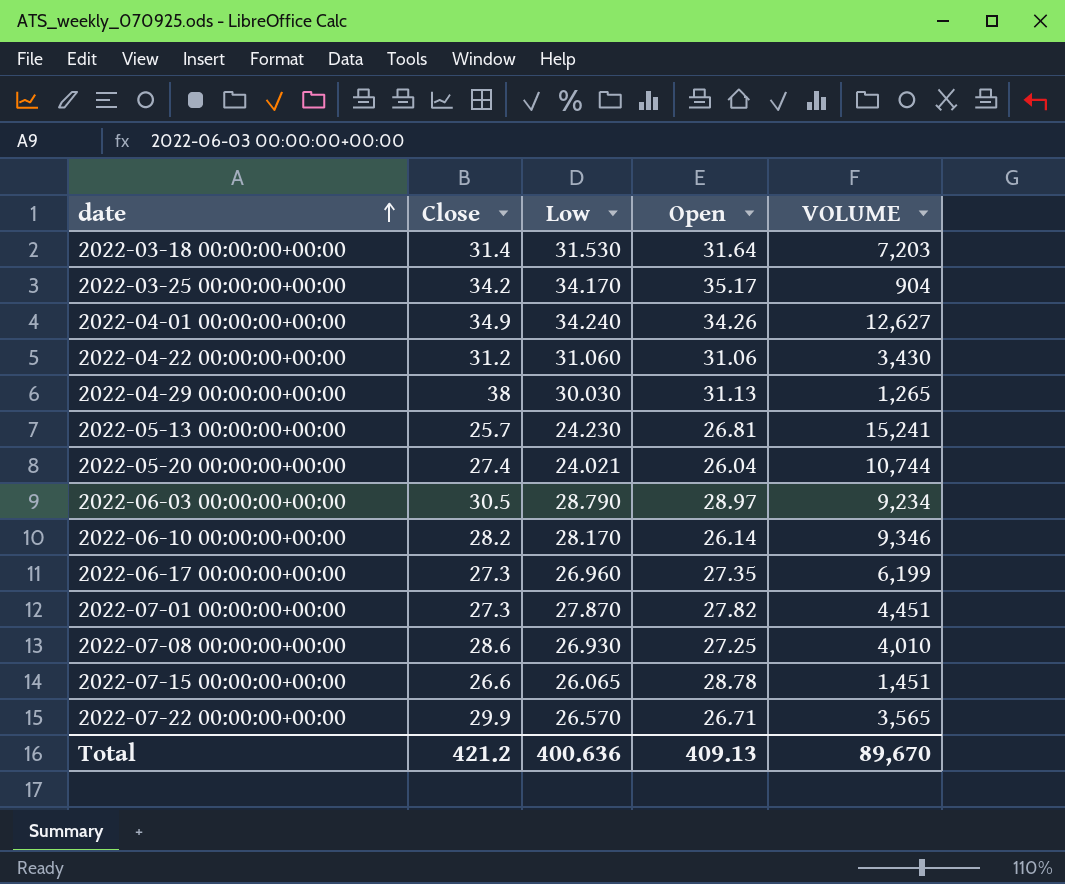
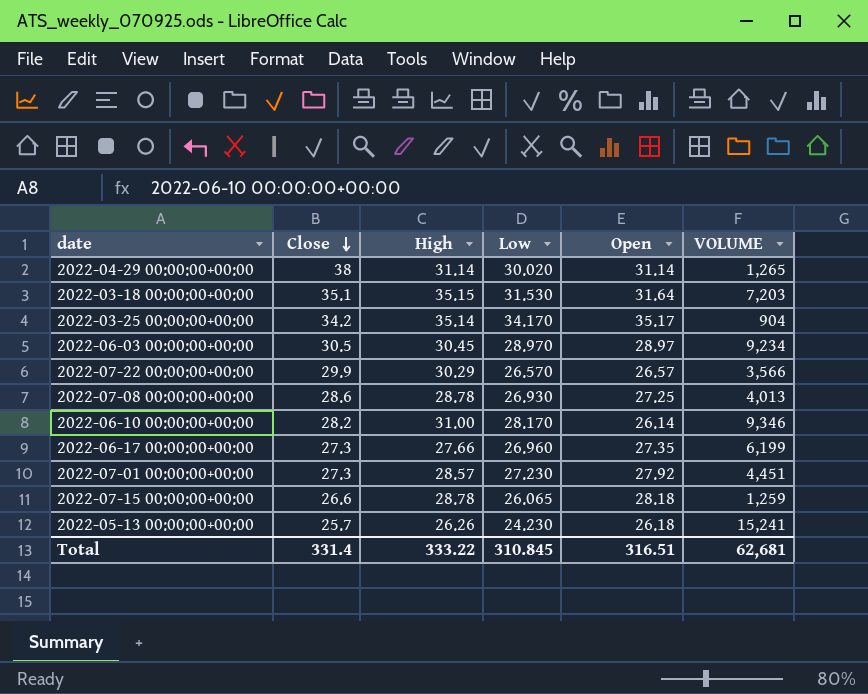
row order: date ascending -> Close descending
column High | position: none -> 3
row 2022-04-01 00:00:00+00:00: 34.9 | 34.240 | 34.26 | 12,627 -> none
row 2022-04-22 00:00:00+00:00: 31.2 | 31.060 | 31.06 | 3,430 -> none
row 2022-05-20 00:00:00+00:00: 27.4 | 24.021 | 26.04 | 10,744 -> none
2022-04-29 00:00:00+00:00 | Low: 30.030 -> 30.020
2022-04-29 00:00:00+00:00 | Open: 31.13 -> 31.14
2022-03-18 00:00:00+00:00 | Close: 31.4 -> 35.1
2022-06-03 00:00:00+00:00 | Low: 28.790 -> 28.970
2022-07-22 00:00:00+00:00 | Open: 26.71 -> 26.57
2022-07-22 00:00:00+00:00 | VOLUME: 3,565 -> 3,566
2022-07-08 00:00:00+00:00 | VOLUME: 4,010 -> 4,013
2022-07-01 00:00:00+00:00 | Low: 27.870 -> 27.230
2022-07-01 00:00:00+00:00 | Open: 27.82 -> 27.92
2022-07-15 00:00:00+00:00 | Open: 28.78 -> 28.18
2022-07-15 00:00:00+00:00 | VOLUME: 1,451 -> 1,259
2022-05-13 00:00:00+00:00 | Open: 26.81 -> 26.18
Total | Close: 421.2 -> 331.4
Total | Low: 400.636 -> 310.845
Total | Open: 409.13 -> 316.51
Total | VOLUME: 89,670 -> 62,681

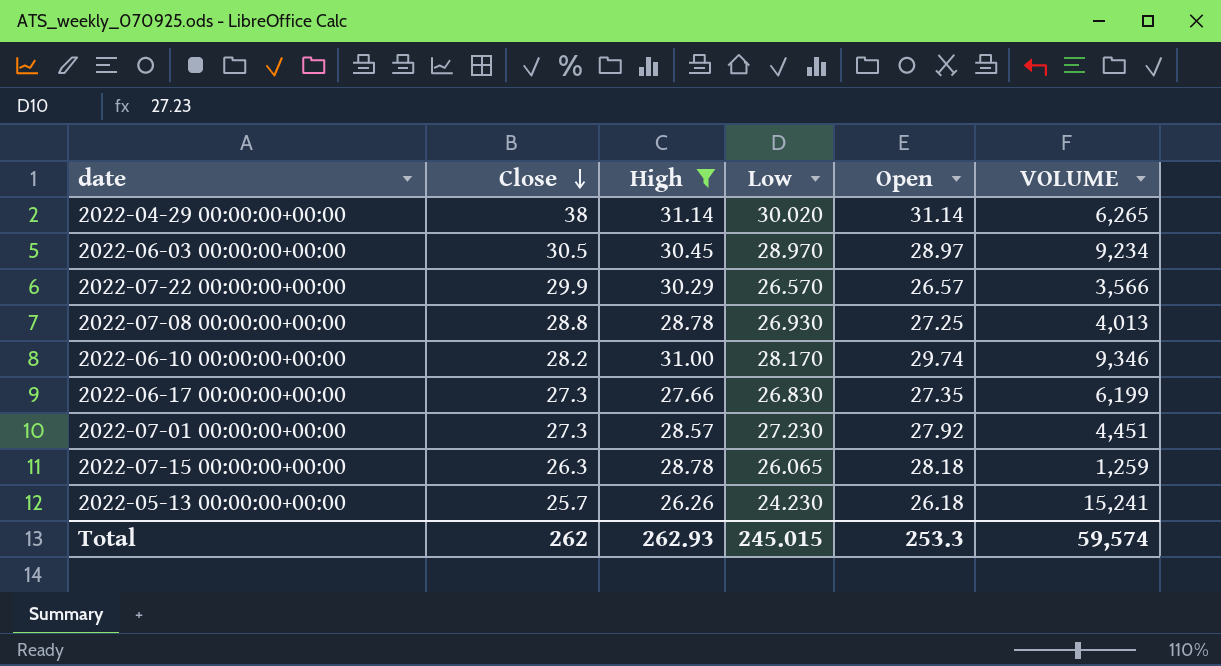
filter: none -> High <= 31.14
2022-04-29 00:00:00+00:00 | VOLUME: 1,265 -> 6,265
2022-07-08 00:00:00+00:00 | Close: 28.6 -> 28.8
2022-06-10 00:00:00+00:00 | Open: 26.14 -> 29.74
2022-06-17 00:00:00+00:00 | Low: 26.960 -> 26.830
2022-07-15 00:00:00+00:00 | Close: 26.6 -> 26.3
Total | Close: 331.4 -> 262
Total | High: 333.22 -> 262.93
Total | Low: 310.845 -> 245.015
Total | Open: 316.51 -> 253.3
Total | VOLUME: 62,681 -> 59,574

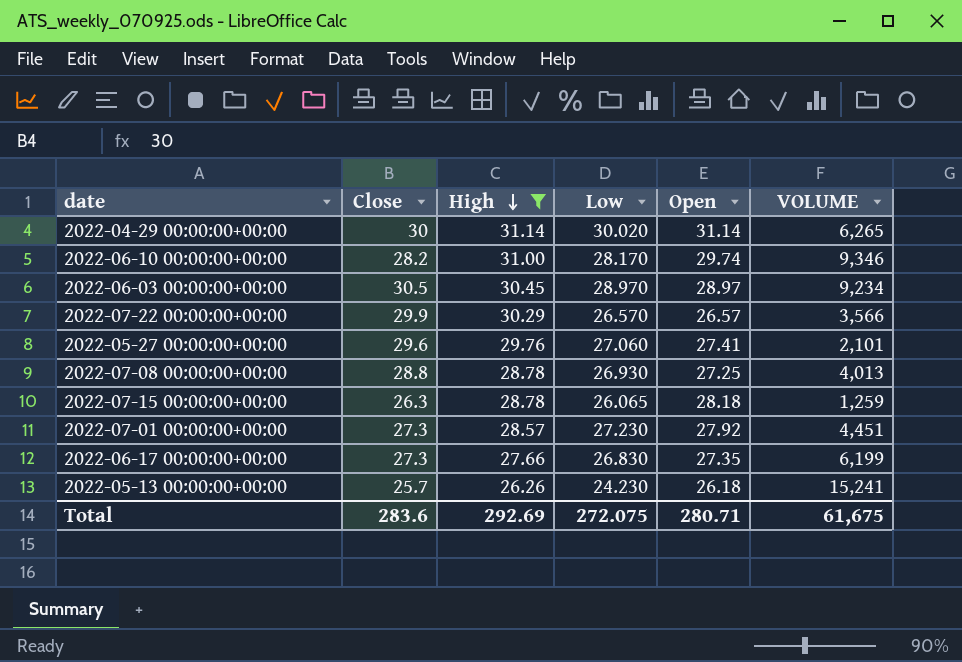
row order: Close descending -> High descending
2022-04-29 00:00:00+00:00 | Close: 38 -> 30
row 2022-05-27 00:00:00+00:00: none -> 29.6 | 29.76 | 27.060 | 27.41 | 2,101
Total | Close: 262 -> 283.6
Total | High: 262.93 -> 292.69
Total | Low: 245.015 -> 272.075
Total | Open: 253.3 -> 280.71
Total | VOLUME: 59,574 -> 61,675

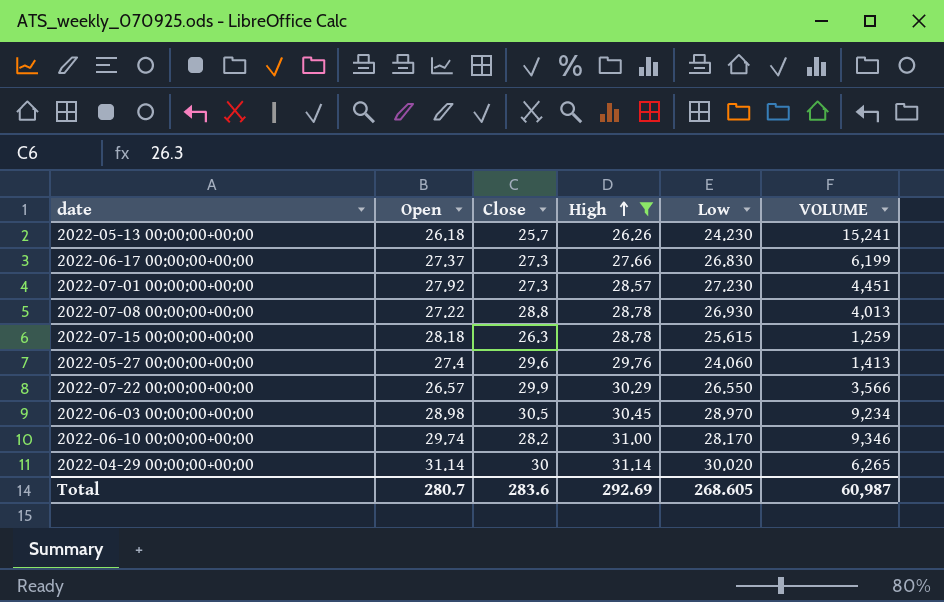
row order: High descending -> High ascending
column Open | position: 5 -> 2
2022-06-17 00:00:00+00:00 | Open: 27.35 -> 27.37
2022-07-08 00:00:00+00:00 | Open: 27.25 -> 27.22
2022-07-15 00:00:00+00:00 | Low: 26.065 -> 25.615
2022-05-27 00:00:00+00:00 | Open: 27.41 -> 27.4
2022-05-27 00:00:00+00:00 | Low: 27.060 -> 24.060
2022-05-27 00:00:00+00:00 | VOLUME: 2,101 -> 1,413
2022-07-22 00:00:00+00:00 | Low: 26.570 -> 26.550
2022-06-03 00:00:00+00:00 | Open: 28.97 -> 28.98
Total | Open: 280.71 -> 280.7
Total | Low: 272.075 -> 268.605
Total | VOLUME: 61,675 -> 60,987

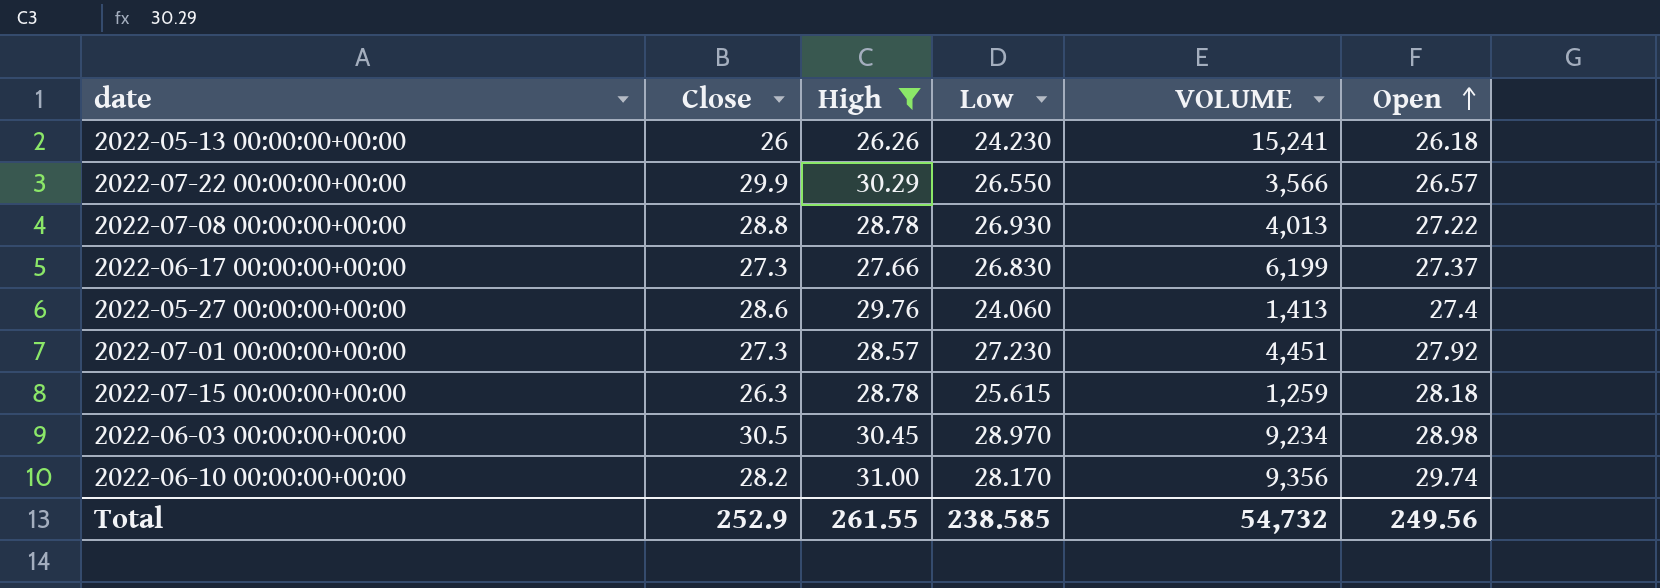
row order: High ascending -> Open ascending
column Open | position: 2 -> 6
row 2022-04-29 00:00:00+00:00: 31.14 | 30 | 31.14 | 30.020 | 6,265 -> none
2022-05-13 00:00:00+00:00 | Close: 25.7 -> 26
2022-05-27 00:00:00+00:00 | Close: 29.6 -> 28.6
2022-06-10 00:00:00+00:00 | VOLUME: 9,346 -> 9,356
Total | Close: 283.6 -> 252.9
Total | High: 292.69 -> 261.55
Total | Low: 268.605 -> 238.585
Total | VOLUME: 60,987 -> 54,732
Total | Open: 280.7 -> 249.56

